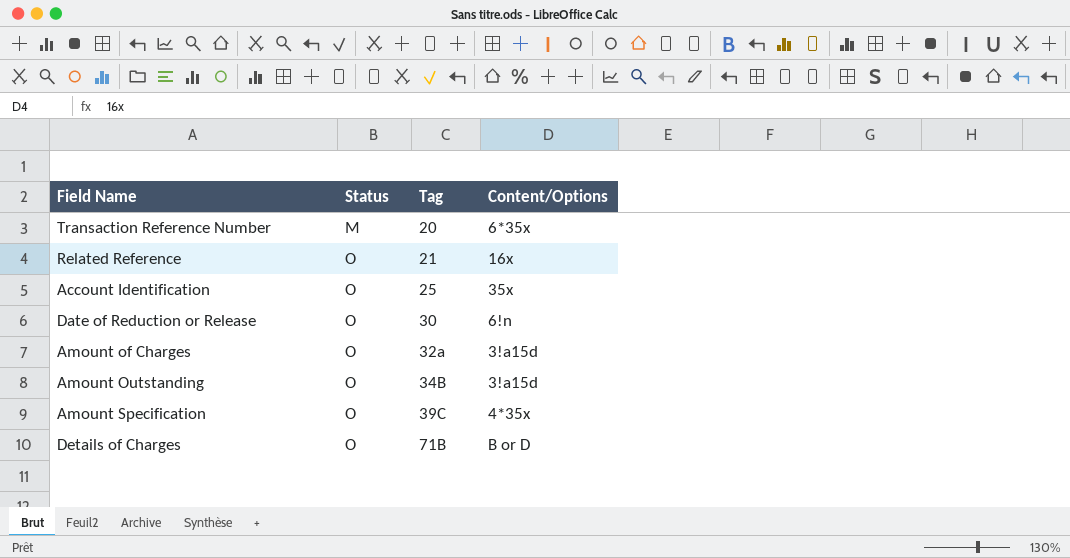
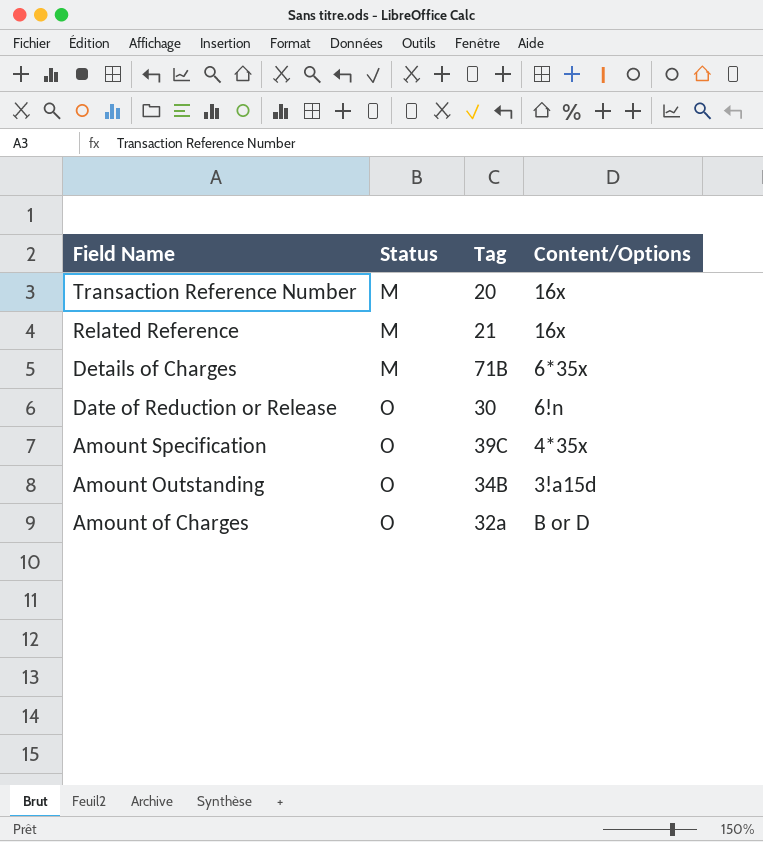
row order: Status ascending -> Field Name descending
row Account Identification: O | 25 | 35x -> none
Transaction Reference Number | Content/Options: 6*35x -> 16x
Related Reference | Status: O -> M
Details of Charges | Status: O -> M
Details of Charges | Content/Options: B or D -> 6*35x
Amount of Charges | Content/Options: 3!a15d -> B or D

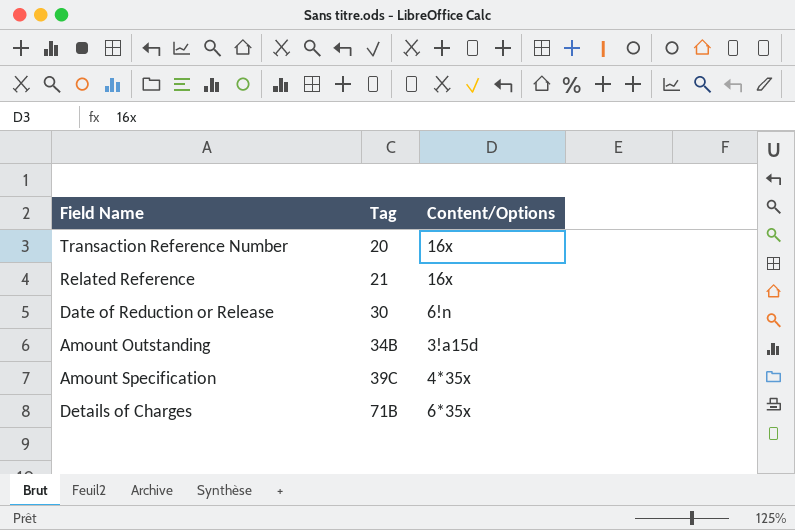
row order: Field Name descending -> Tag ascending
column Status | position: 2 -> none
row Amount of Charges: O | 32a | B or D -> none

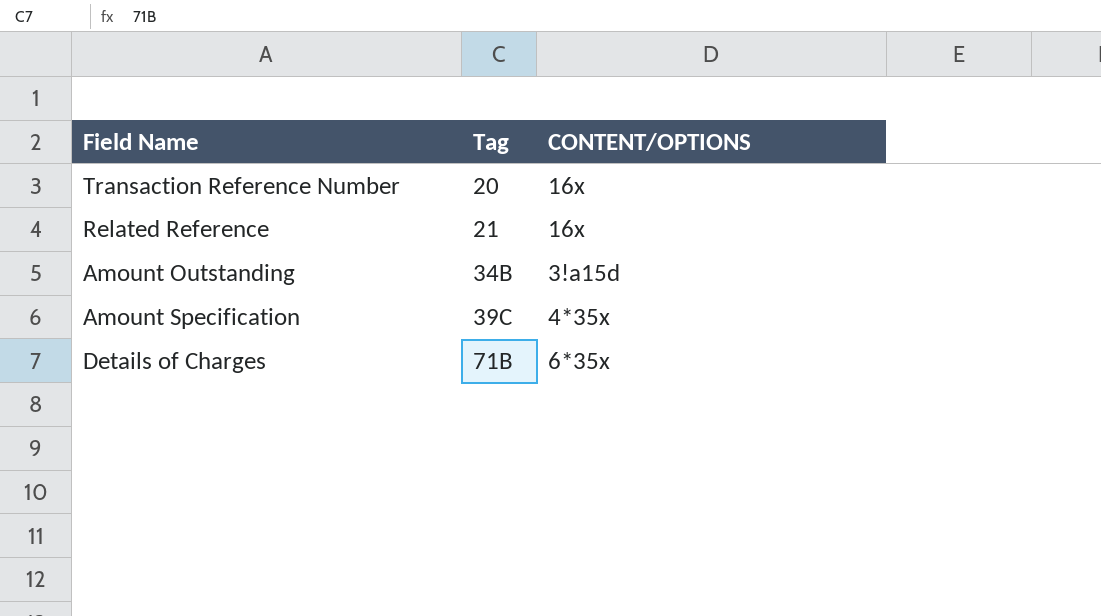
column name: Content/Options -> CONTENT/OPTIONS
row Date of Reduction or Release: 30 | 6!n -> none

